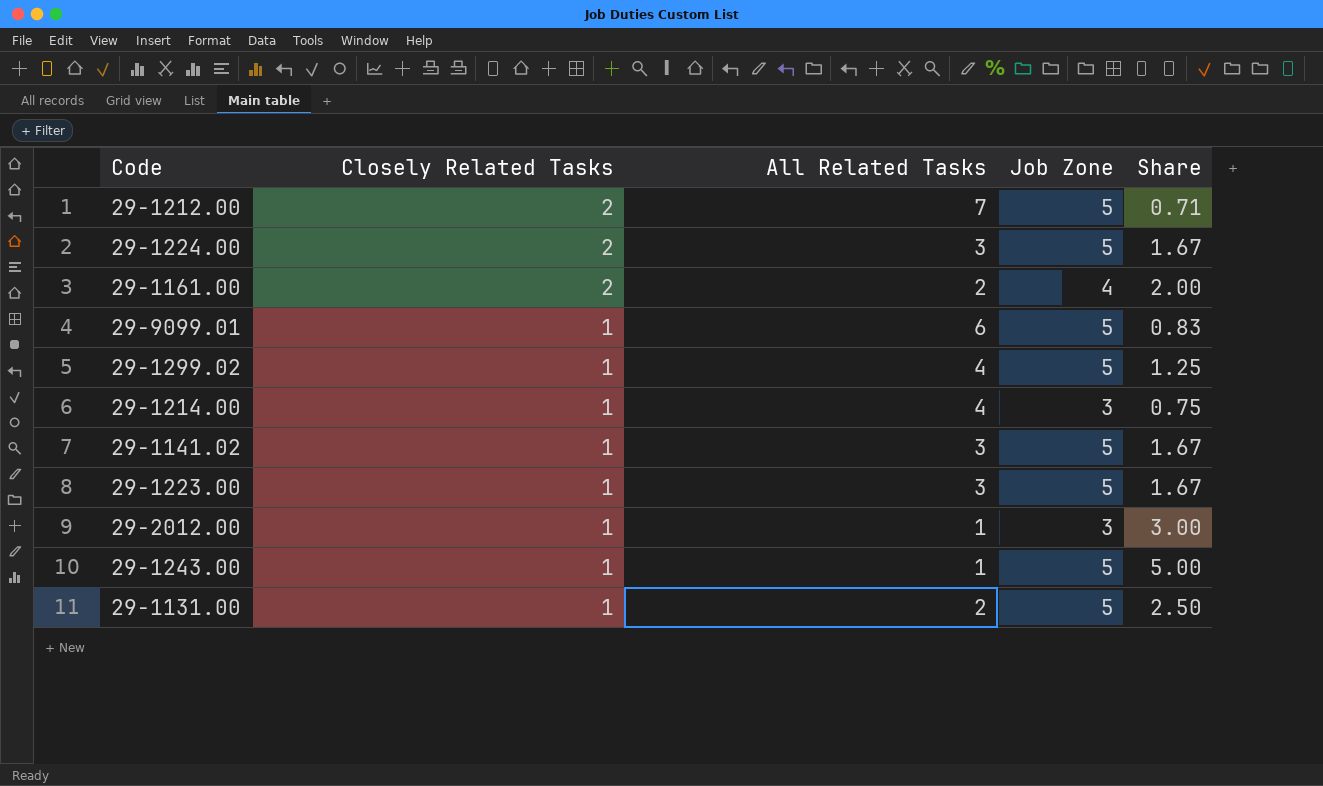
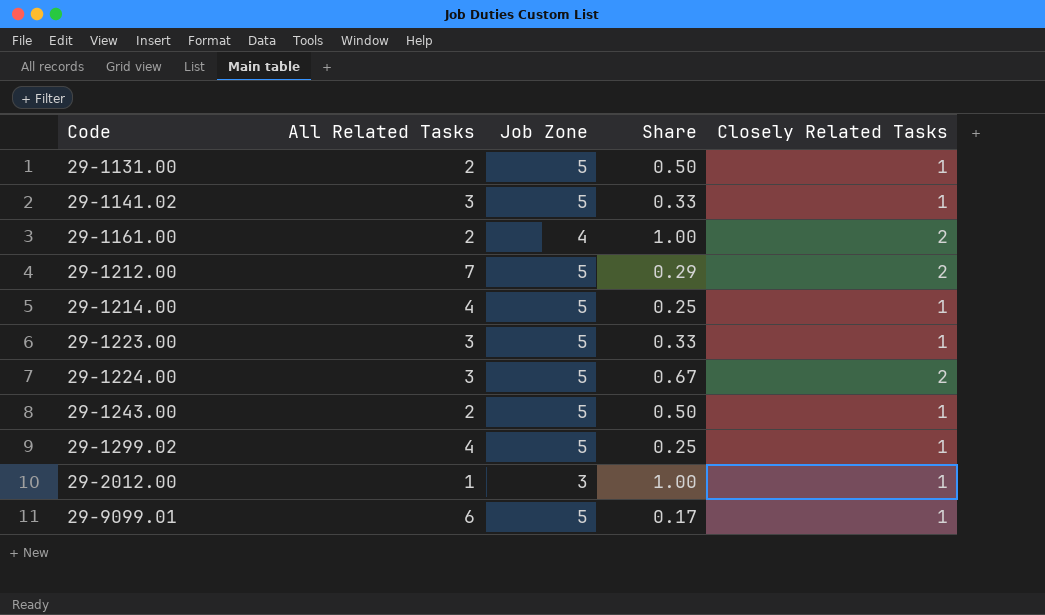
row order: Closely Related Tasks descending -> Code ascending
column Share | formula: [Job Zone] / [All Related Tasks] -> [Closely Related Tasks] / [All Related Tasks]
column Closely Related Tasks | position: 2 -> 5
29-1214.00 | Job Zone: 3 -> 5
29-1243.00 | All Related Tasks: 1 -> 2

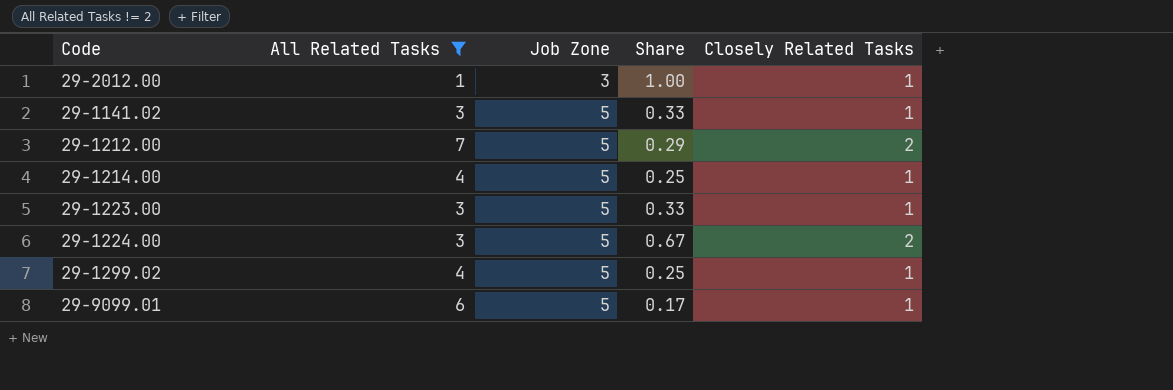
filter: none -> All Related Tasks != 2
row order: Code ascending -> Job Zone ascending

